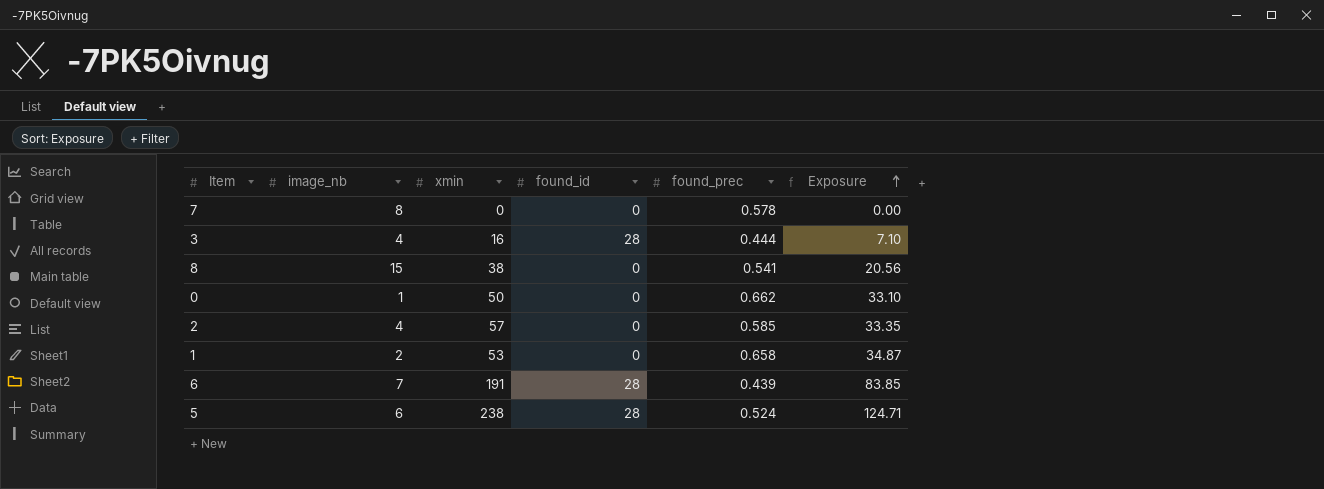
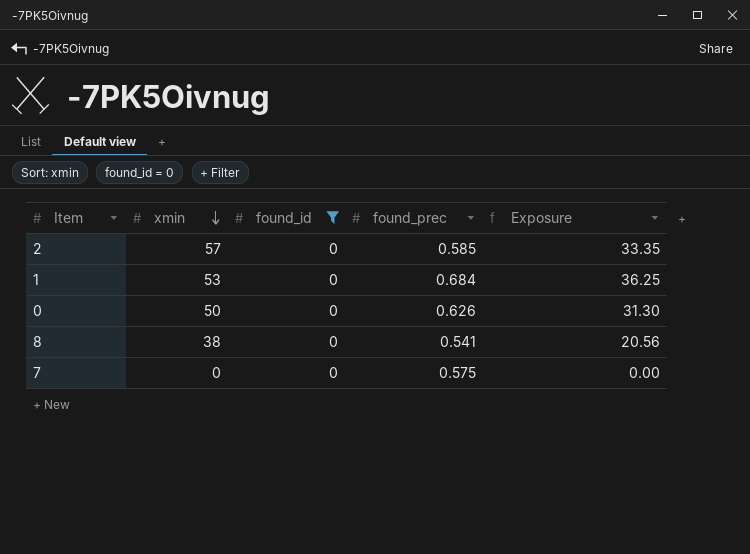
filter: none -> found_id = 0
row order: Exposure ascending -> xmin descending
column image_nb | position: 2 -> none
1 | found_prec: 0.658 -> 0.684
1 | Exposure: 34.87 -> 36.25
0 | found_prec: 0.662 -> 0.626
0 | Exposure: 33.10 -> 31.30
7 | found_prec: 0.578 -> 0.575

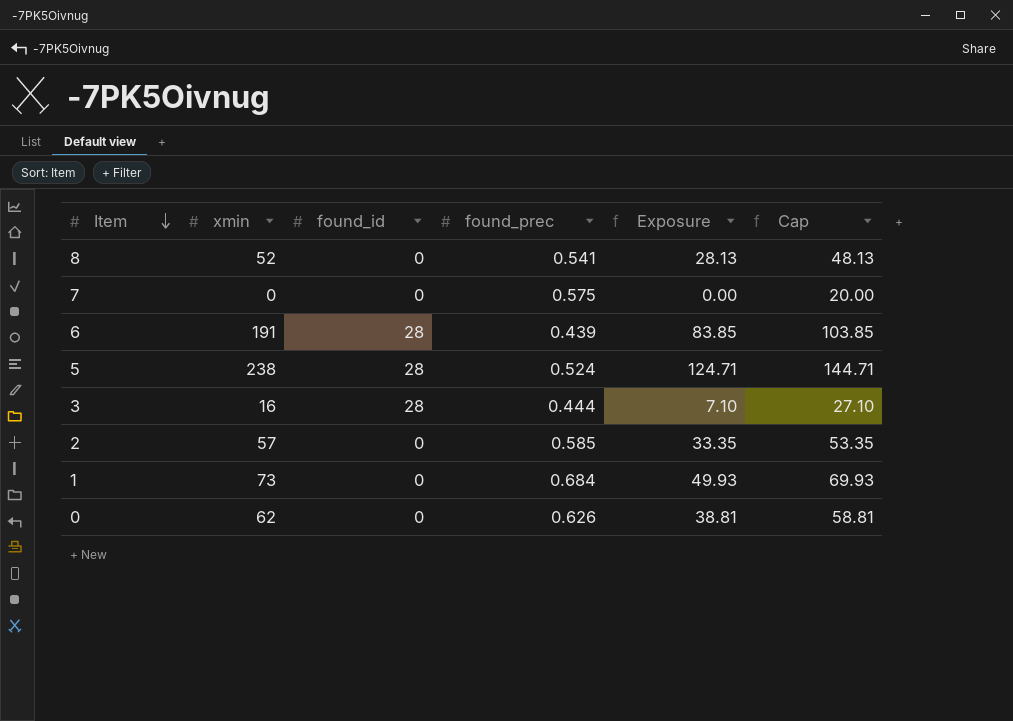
filter: found_id = 0 -> none
row order: xmin descending -> Item descending
column Cap | formula: none -> [Exposure] + 20
8 | xmin: 38 -> 52
8 | Exposure: 20.56 -> 28.13
1 | xmin: 53 -> 73
1 | Exposure: 36.25 -> 49.93
0 | xmin: 50 -> 62
0 | Exposure: 31.30 -> 38.81

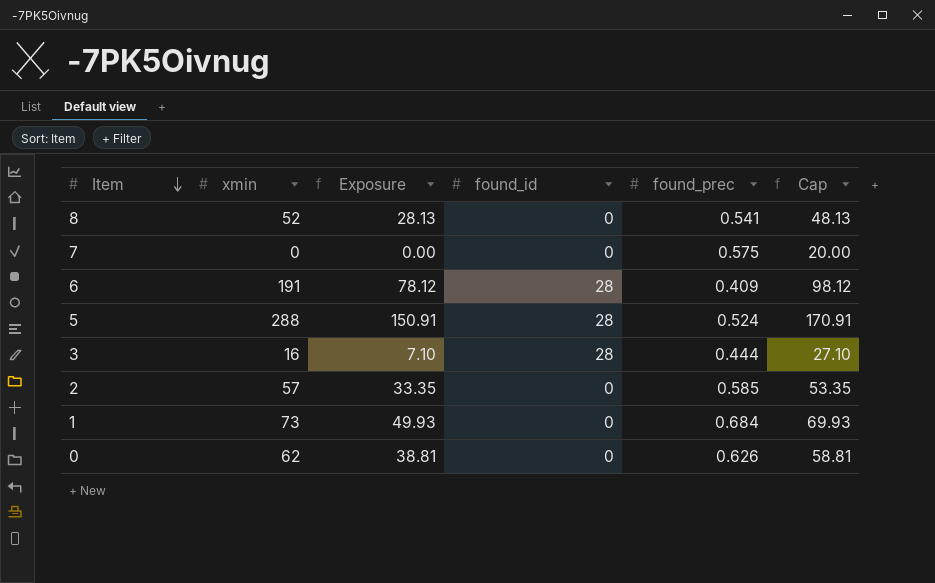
column Exposure | position: 5 -> 3
6 | Exposure: 83.85 -> 78.12
6 | found_prec: 0.439 -> 0.409
6 | Cap: 103.85 -> 98.12
5 | xmin: 238 -> 288
5 | Exposure: 124.71 -> 150.91
5 | Cap: 144.71 -> 170.91

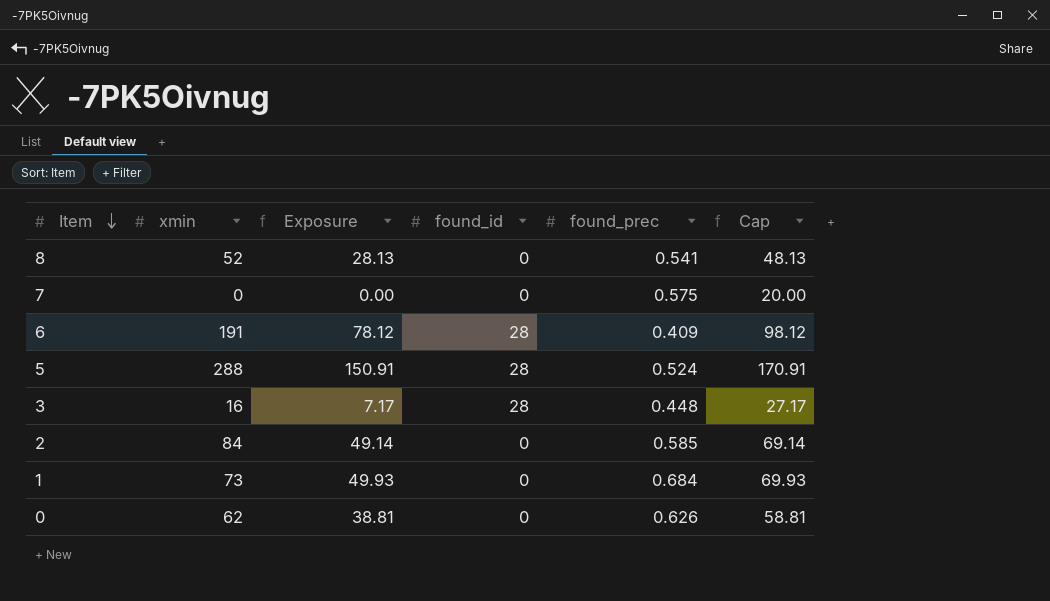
3 | Exposure: 7.10 -> 7.17
3 | found_prec: 0.444 -> 0.448
3 | Cap: 27.10 -> 27.17
2 | xmin: 57 -> 84
2 | Exposure: 33.35 -> 49.14
2 | Cap: 53.35 -> 69.14

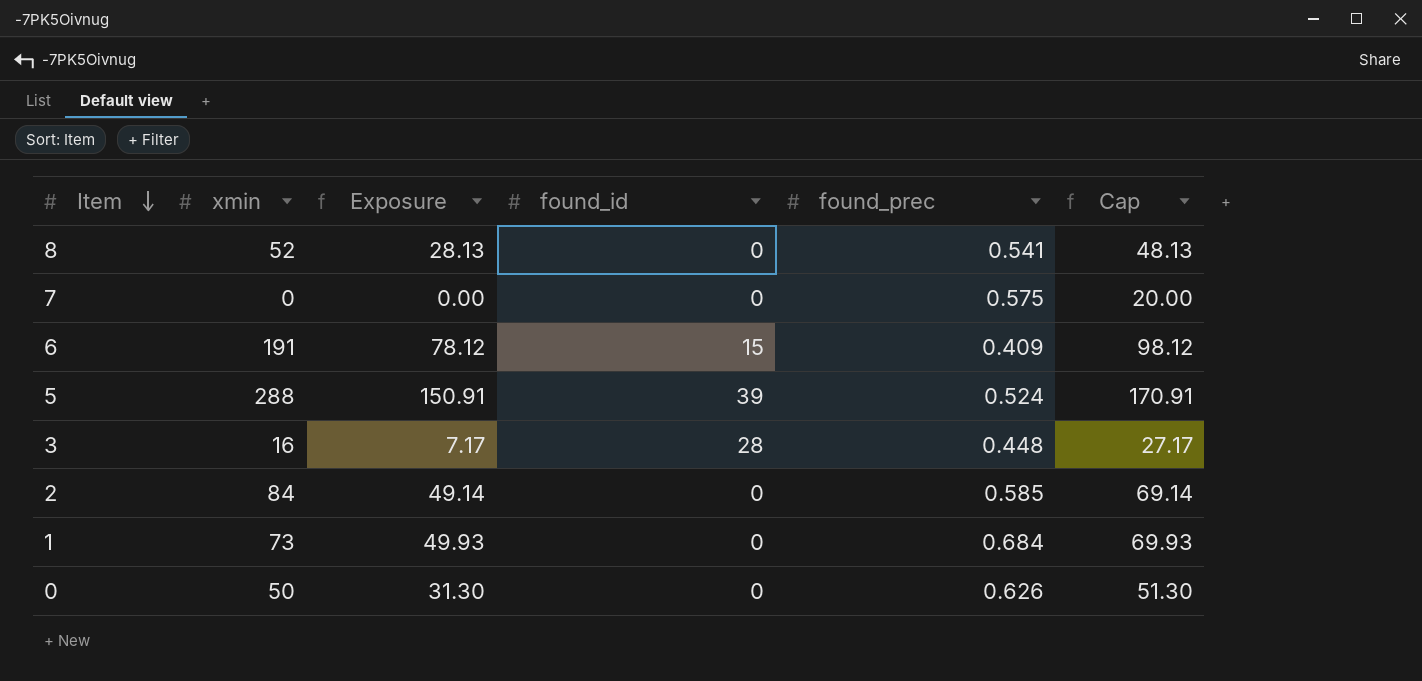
6 | found_id: 28 -> 15
5 | found_id: 28 -> 39
0 | xmin: 62 -> 50
0 | Exposure: 38.81 -> 31.30
0 | Cap: 58.81 -> 51.30

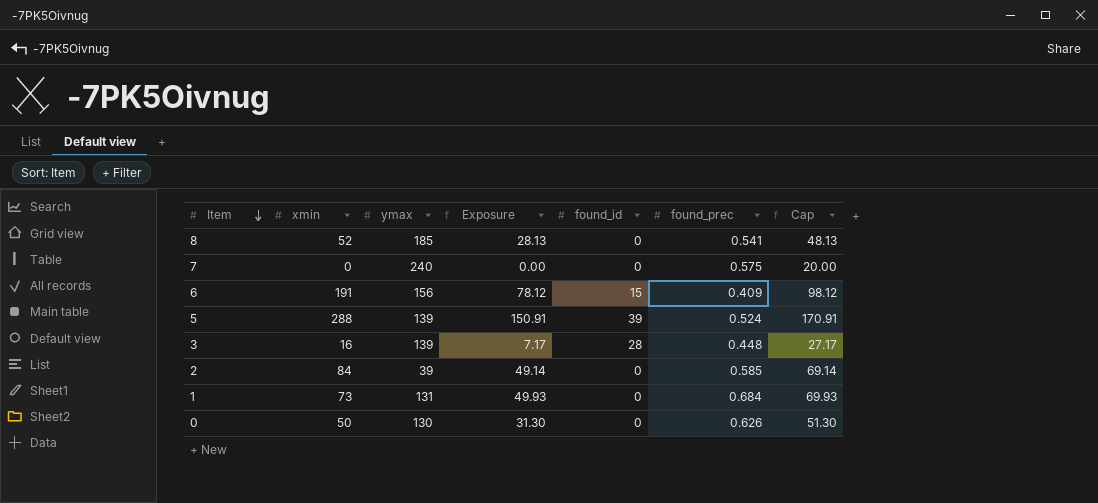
column ymax | position: none -> 3

